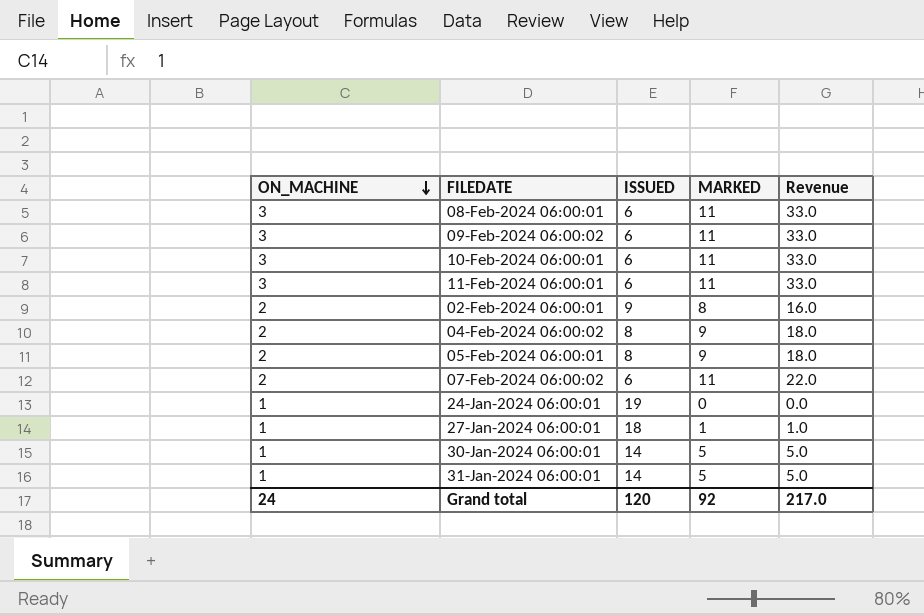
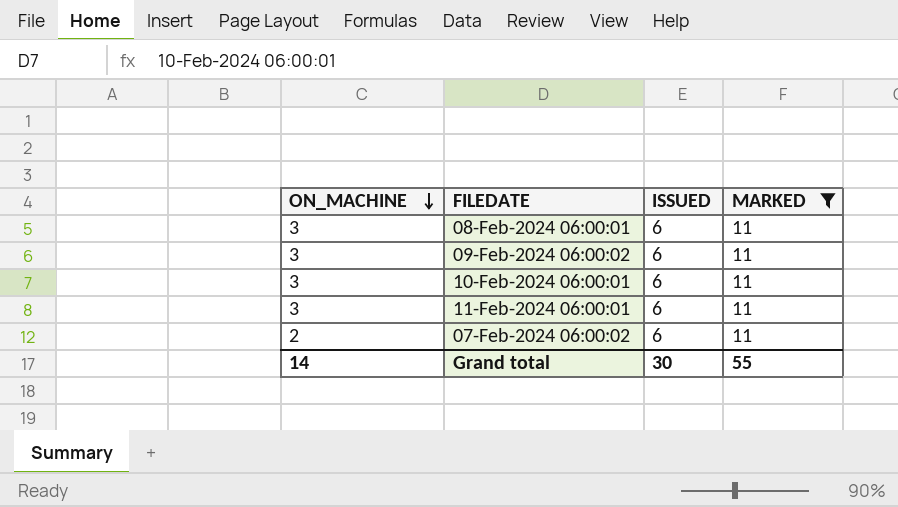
filter: none -> MARKED = 11
column Revenue | formula: [ON_MACHINE] * [MARKED] -> none
Grand total | ON_MACHINE: 24 -> 14
Grand total | ISSUED: 120 -> 30
Grand total | MARKED: 92 -> 55

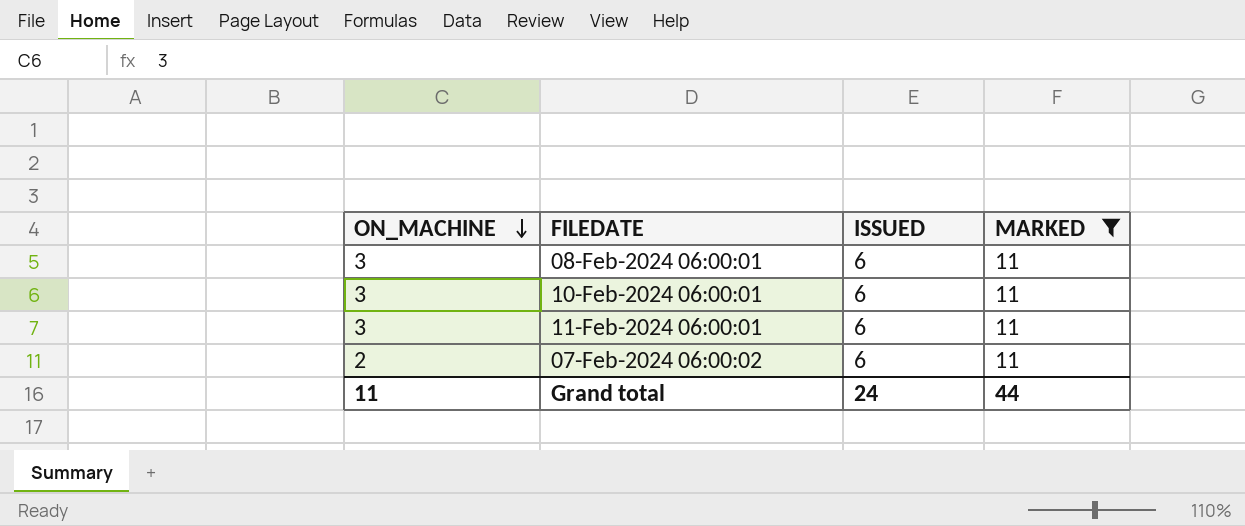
row 09-Feb-2024 06:00:02: 3 | 6 | 11 -> none
Grand total | ON_MACHINE: 14 -> 11
Grand total | ISSUED: 30 -> 24
Grand total | MARKED: 55 -> 44

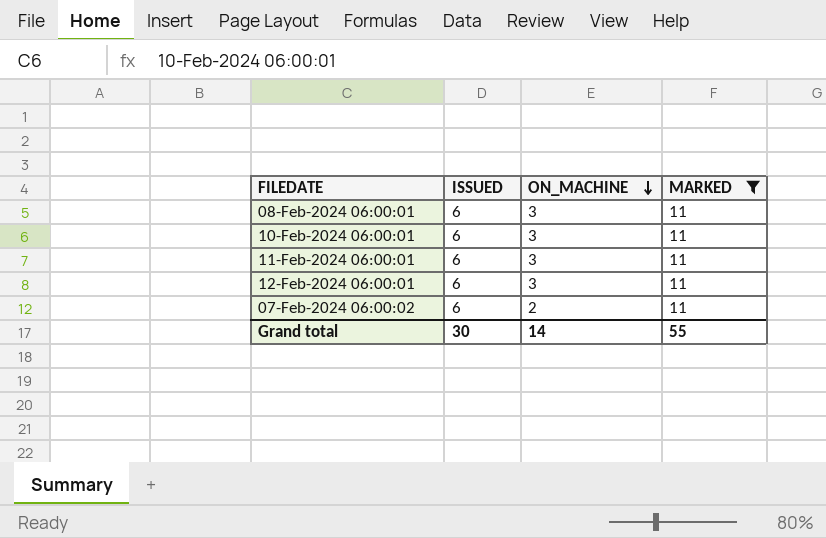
column ON_MACHINE | position: 1 -> 3
row 12-Feb-2024 06:00:01: none -> 6 | 3 | 11
Grand total | ISSUED: 24 -> 30
Grand total | ON_MACHINE: 11 -> 14
Grand total | MARKED: 44 -> 55

